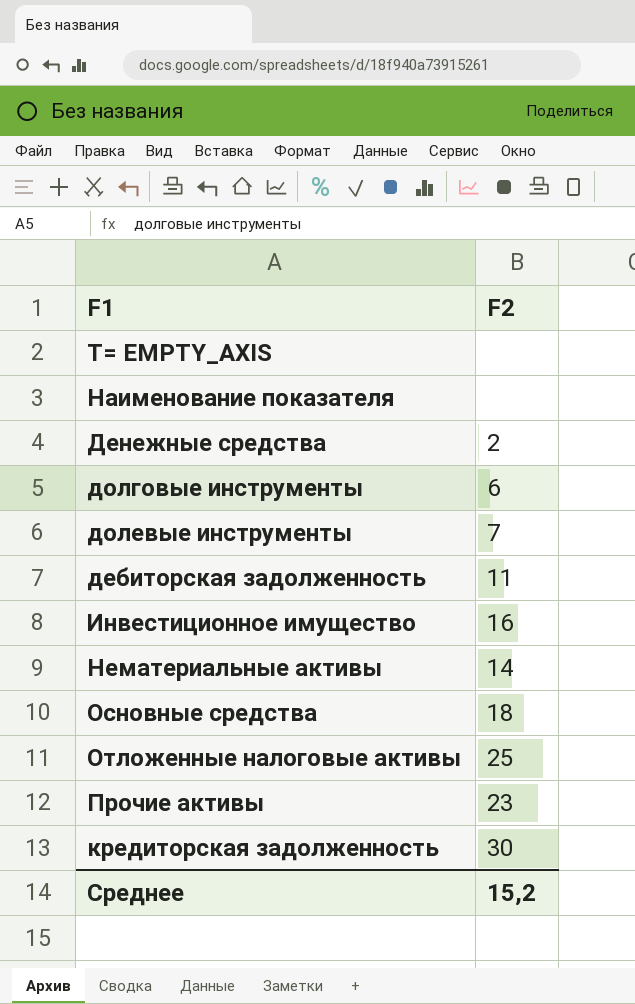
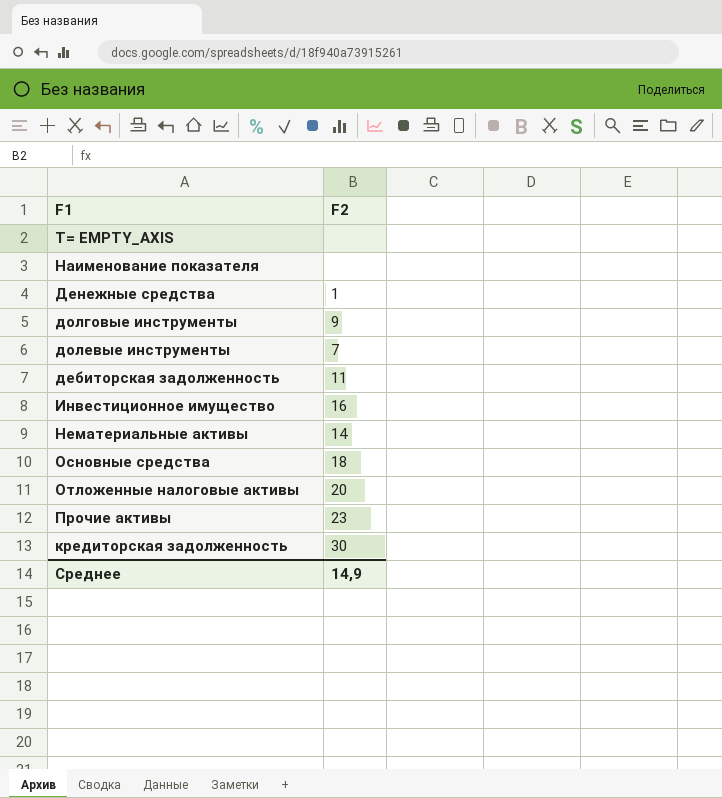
Денежные средства | F2: 2 -> 1
долговые инструменты | F2: 6 -> 9
Отложенные налоговые активы | F2: 25 -> 20
Среднее | F2: 15,2 -> 14,9

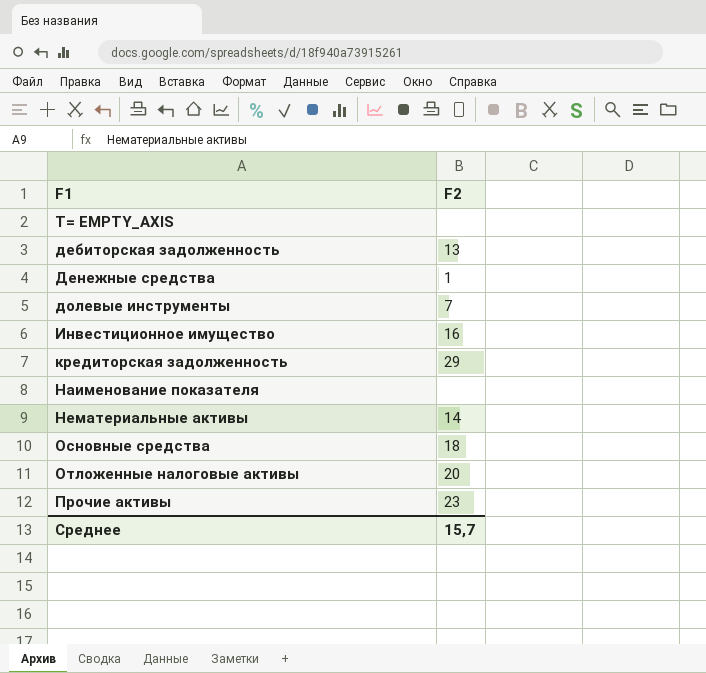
row order: none -> F1 ascending
row долговые инструменты: 9 -> none
дебиторская задолженность | F2: 11 -> 13
кредиторская задолженность | F2: 30 -> 29
Среднее | F2: 14,9 -> 15,7

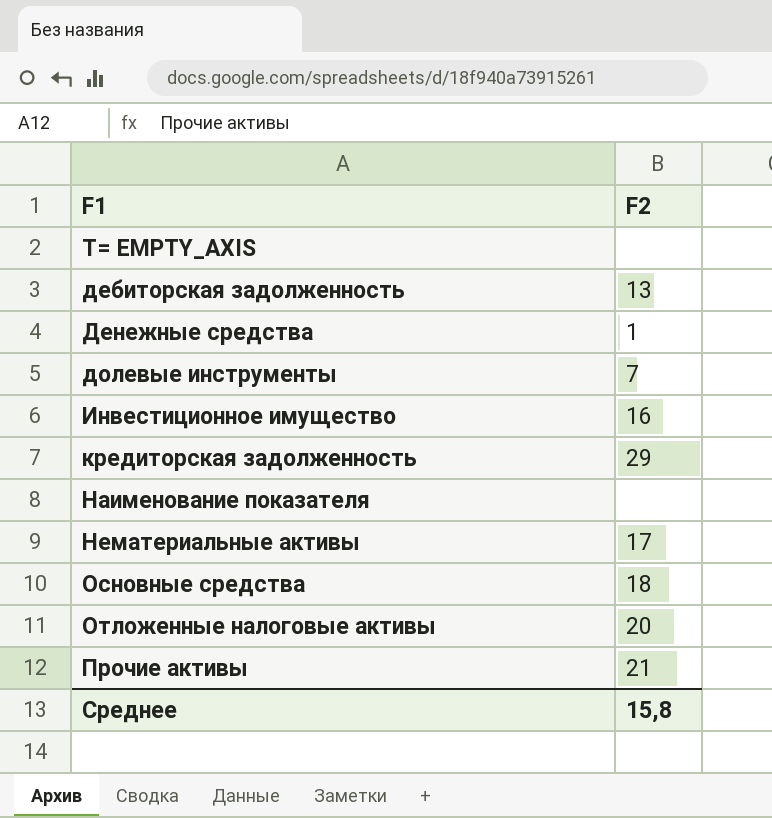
Нематериальные активы | F2: 14 -> 17
Прочие активы | F2: 23 -> 21
Среднее | F2: 15,7 -> 15,8

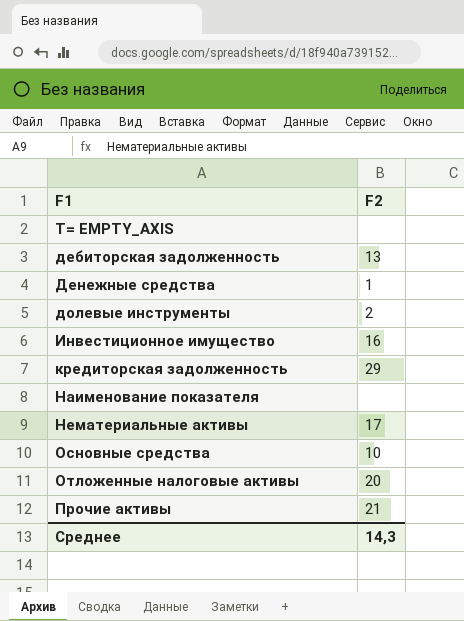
долевые инструменты | F2: 7 -> 2
Основные средства | F2: 18 -> 10
Среднее | F2: 15,8 -> 14,3

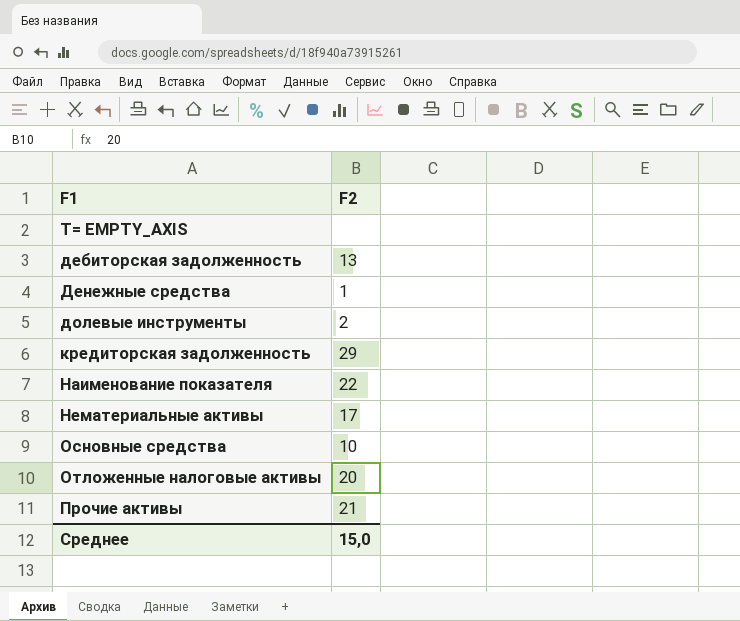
row Инвестиционное имущество: 16 -> none
Наименование показателя | F2: none -> 22
Среднее | F2: 14,3 -> 15,0

